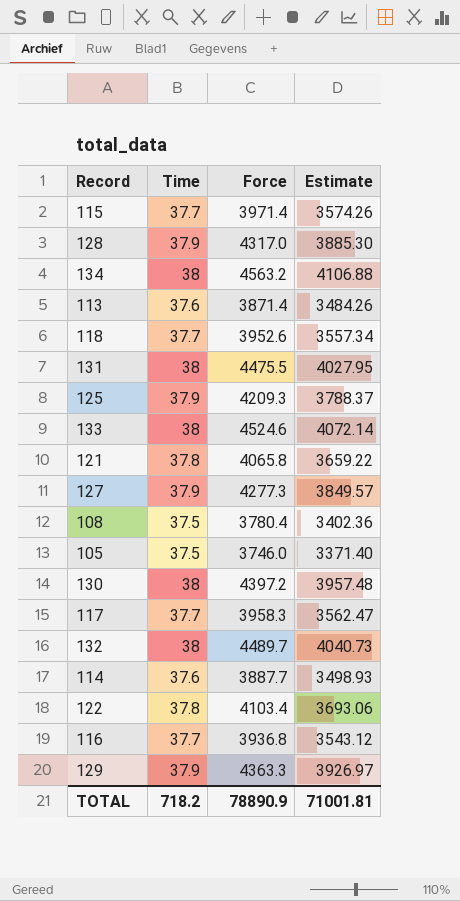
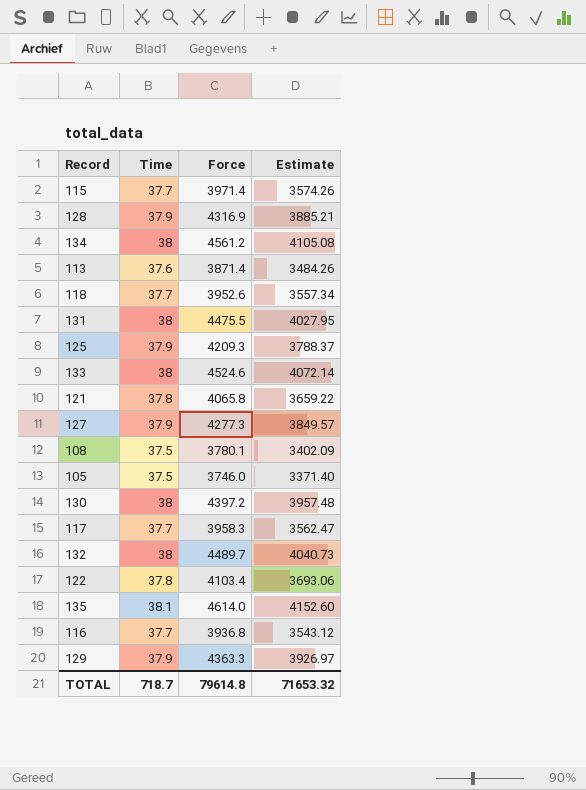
row 114: 37.6 | 3887.7 | 3498.93 -> none
128 | Force: 4317.0 -> 4316.9
128 | Estimate: 3885.30 -> 3885.21
134 | Force: 4563.2 -> 4561.2
134 | Estimate: 4106.88 -> 4105.08
108 | Force: 3780.4 -> 3780.1
108 | Estimate: 3402.36 -> 3402.09
row 135: none -> 38.1 | 4614.0 | 4152.60
TOTAL | Time: 718.2 -> 718.7
TOTAL | Force: 78890.9 -> 79614.8
TOTAL | Estimate: 71001.81 -> 71653.32

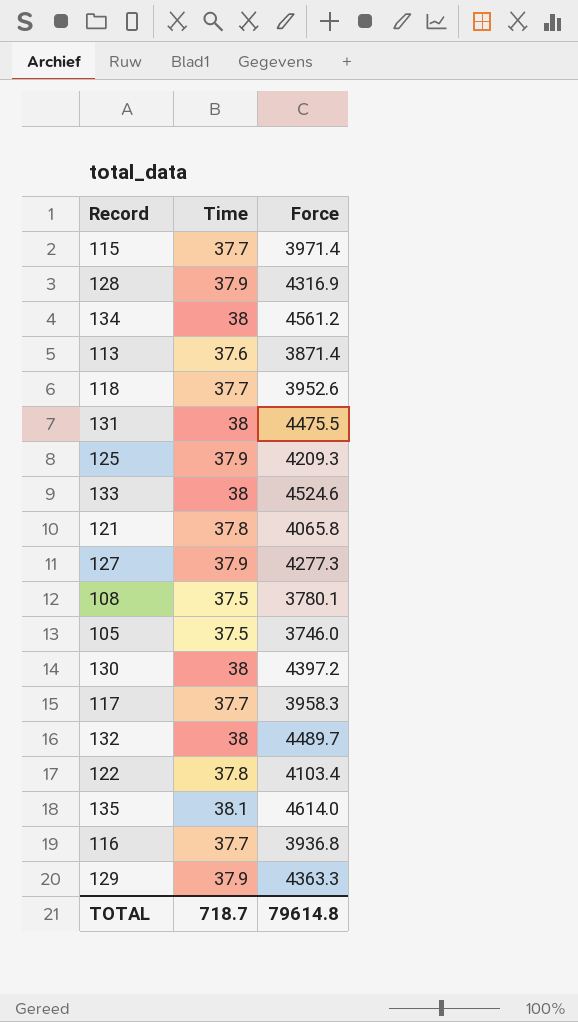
column Estimate | formula: [Force] * 0.9 -> none

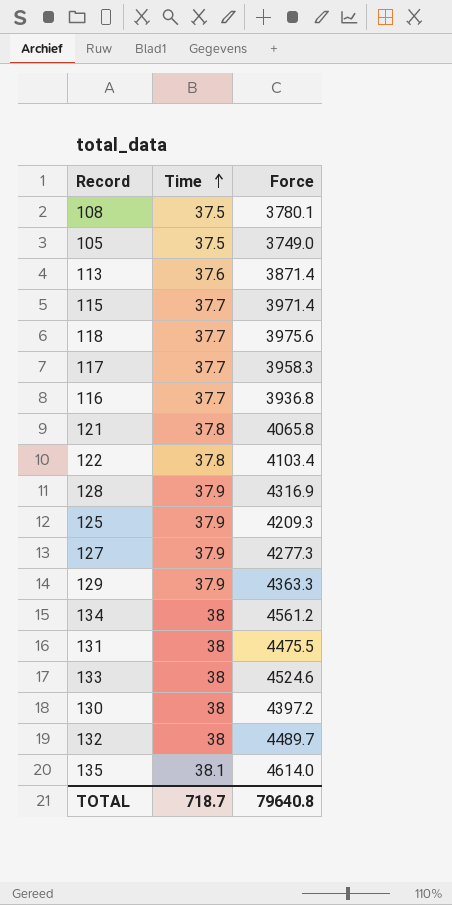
row order: none -> Time ascending
105 | Force: 3746.0 -> 3749.0
118 | Force: 3952.6 -> 3975.6
TOTAL | Force: 79614.8 -> 79640.8

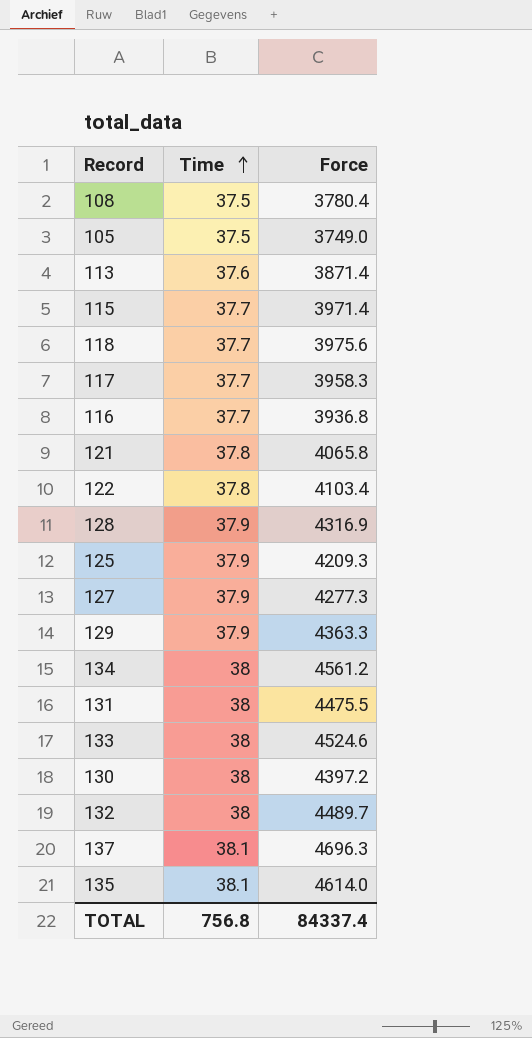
108 | Force: 3780.1 -> 3780.4
row 137: none -> 38.1 | 4696.3
TOTAL | Time: 718.7 -> 756.8
TOTAL | Force: 79640.8 -> 84337.4

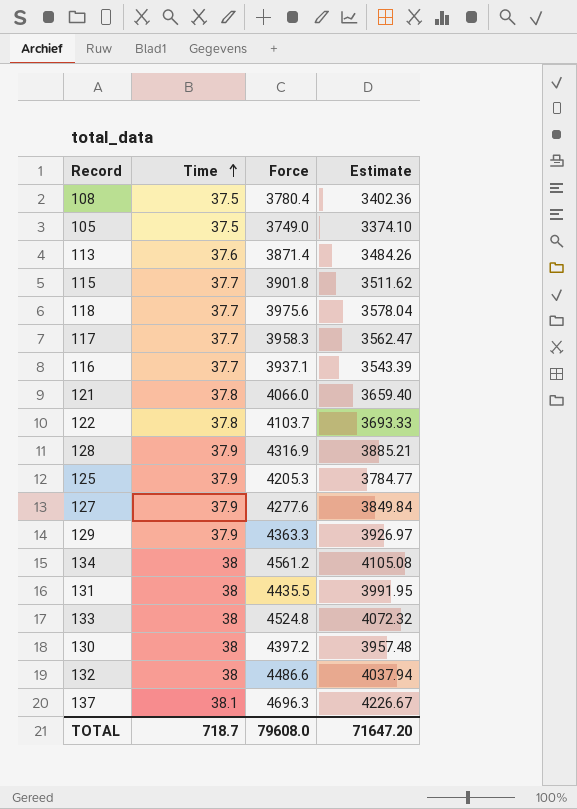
column Estimate | formula: none -> [Force] * 0.9
row 135: 38.1 | 4614.0 -> none
115 | Force: 3971.4 -> 3901.8
116 | Force: 3936.8 -> 3937.1
121 | Force: 4065.8 -> 4066.0
122 | Force: 4103.4 -> 4103.7
125 | Force: 4209.3 -> 4205.3
127 | Force: 4277.3 -> 4277.6
131 | Force: 4475.5 -> 4435.5
133 | Force: 4524.6 -> 4524.8
132 | Force: 4489.7 -> 4486.6
TOTAL | Time: 756.8 -> 718.7
TOTAL | Force: 84337.4 -> 79608.0

